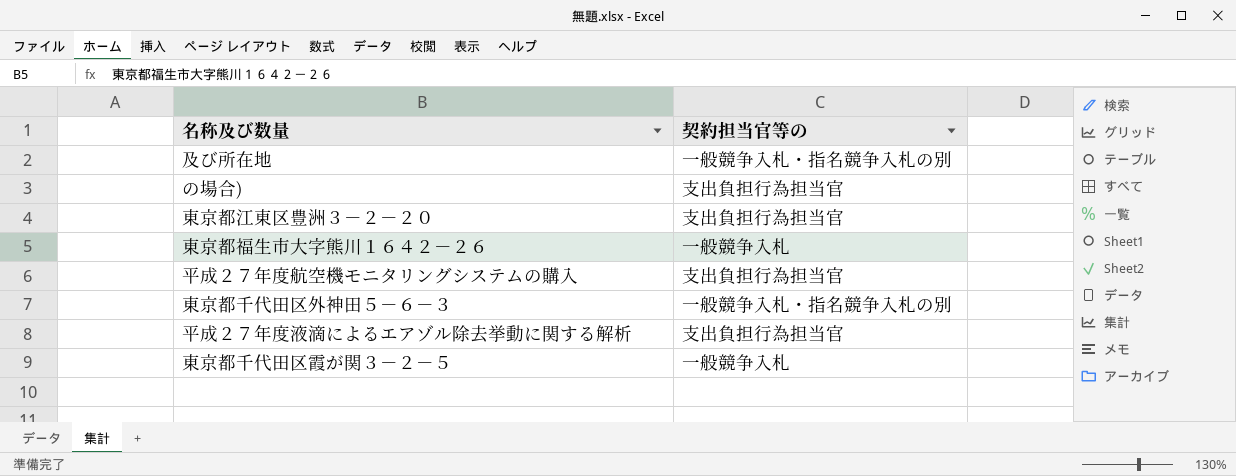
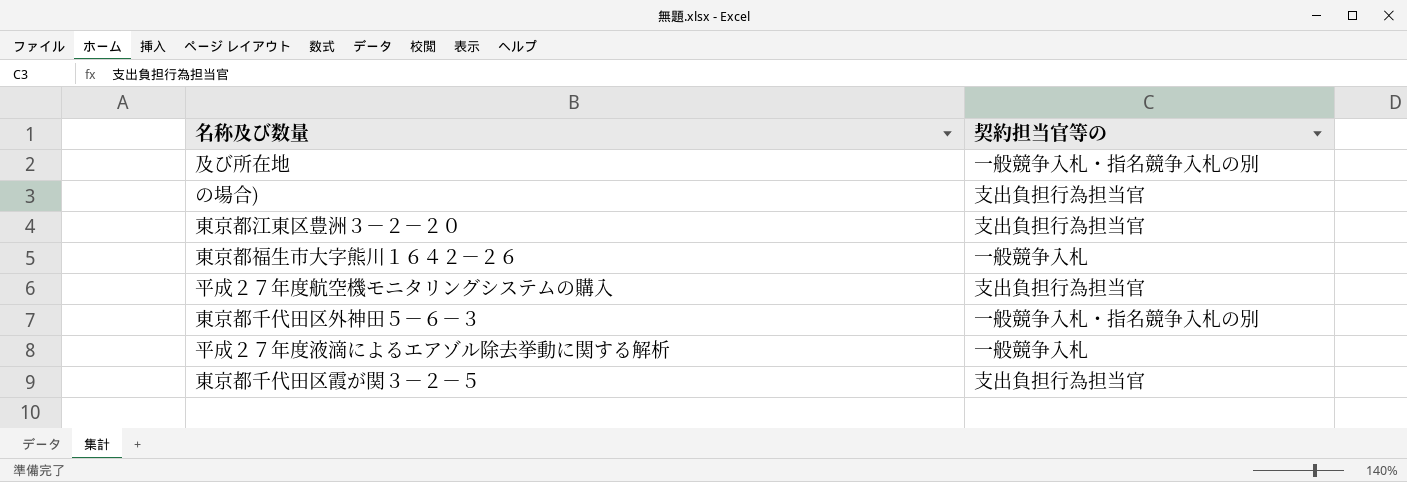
平成２７年度液滴によるエアゾル除去挙動に関する解析 | 契約担当官等の: 支出負担行為担当官 -> 一般競争入札
東京都千代田区霞が関３－２－５ | 契約担当官等の: 一般競争入札 -> 支出負担行為担当官

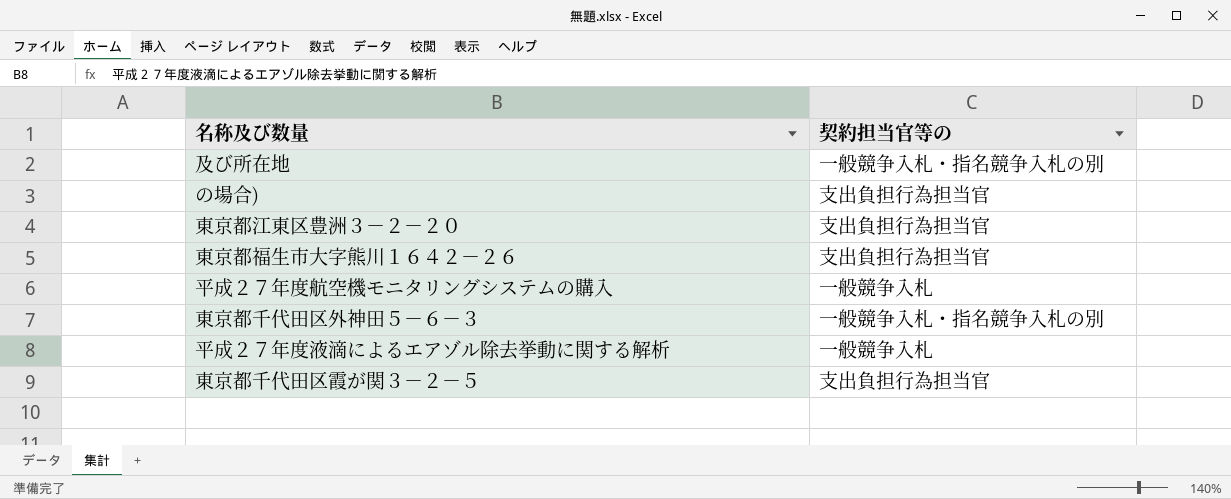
東京都福生市大字熊川１６４２－２６ | 契約担当官等の: 一般競争入札 -> 支出負担行為担当官
平成２７年度航空機モニタリングシステムの購入 | 契約担当官等の: 支出負担行為担当官 -> 一般競争入札

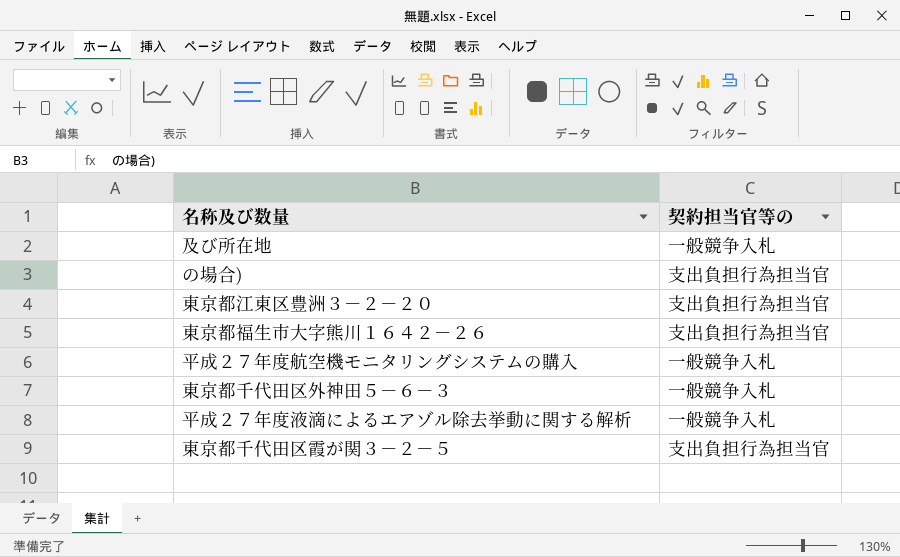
及び所在地 | 契約担当官等の: 一般競争入札・指名競争入札の別 -> 一般競争入札
東京都千代田区外神田５－６－３ | 契約担当官等の: 一般競争入札・指名競争入札の別 -> 一般競争入札

